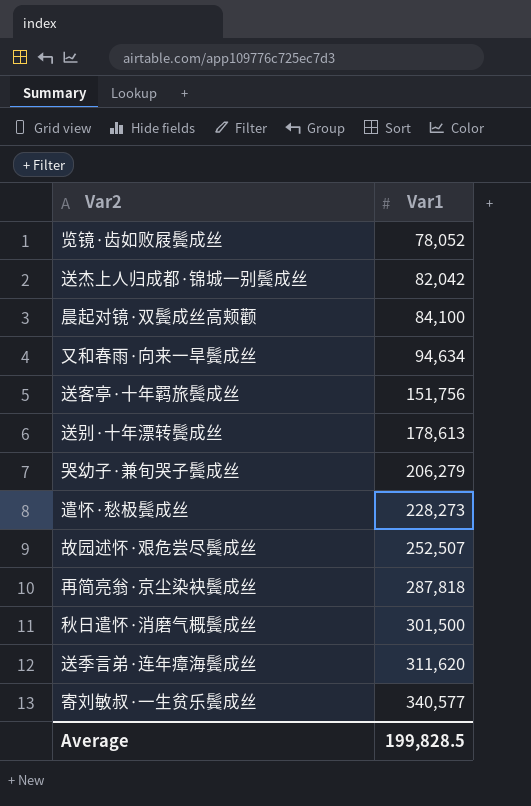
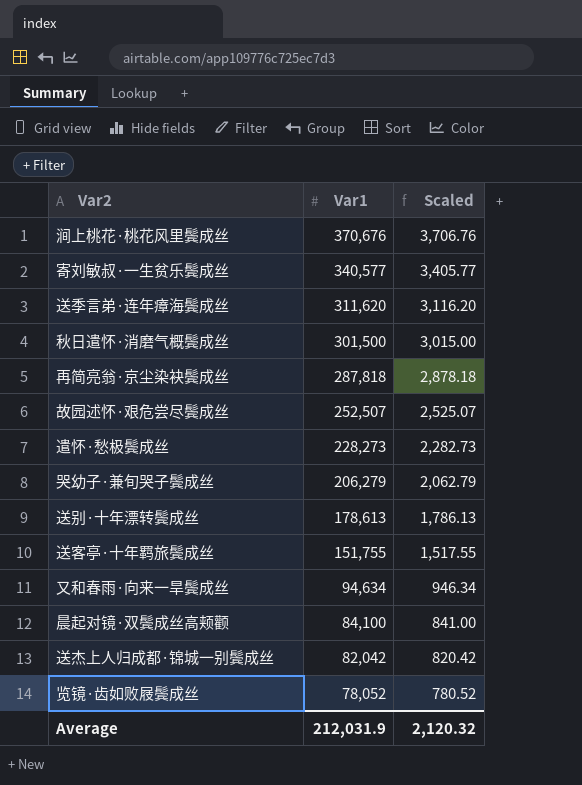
row order: Var1 ascending -> Var1 descending
column Scaled | formula: none -> [Var1] * 0.01
row 涧上桃花·桃花风里鬓成丝: none -> 370,676 | 3,706.76
送客亭·十年羁旅鬓成丝 | Var1: 151,756 -> 151,755
Average | Var1: 199,828.5 -> 212,031.9

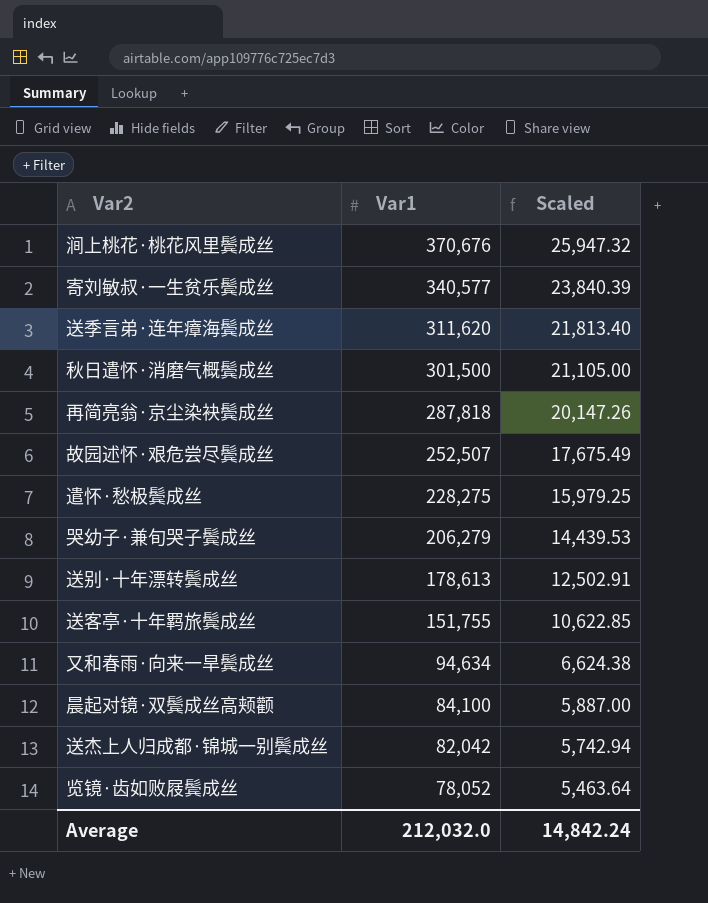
column Scaled | formula: [Var1] * 0.01 -> [Var1] * 0.07
遣怀·愁极鬓成丝 | Var1: 228,273 -> 228,275
Average | Var1: 212,031.9 -> 212,032.0
Average | Scaled: 2,120.32 -> 14,842.24

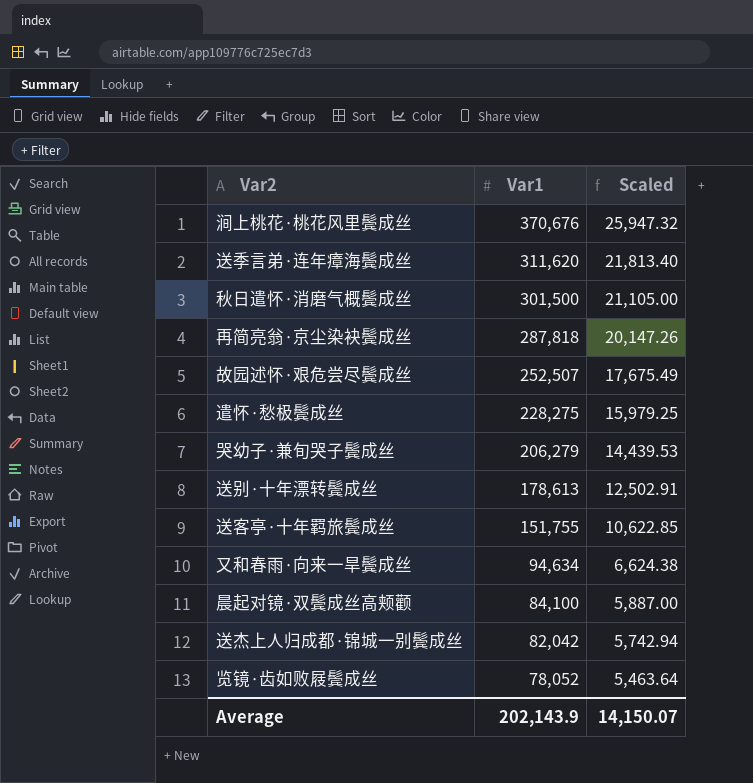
row 寄刘敏叔·一生贫乐鬓成丝: 340,577 | 23,840.39 -> none
Average | Var1: 212,032.0 -> 202,143.9
Average | Scaled: 14,842.24 -> 14,150.07

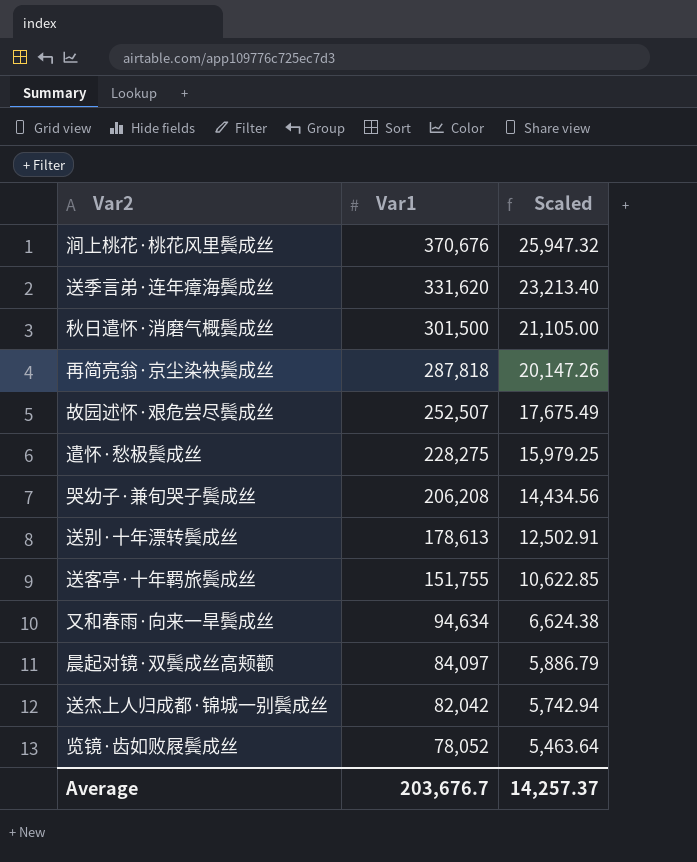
送季言弟·连年瘴海鬓成丝 | Var1: 311,620 -> 331,620
送季言弟·连年瘴海鬓成丝 | Scaled: 21,813.40 -> 23,213.40
哭幼子·兼旬哭子鬓成丝 | Var1: 206,279 -> 206,208
哭幼子·兼旬哭子鬓成丝 | Scaled: 14,439.53 -> 14,434.56
晨起对镜·双鬓成丝高颊颧 | Var1: 84,100 -> 84,097
晨起对镜·双鬓成丝高颊颧 | Scaled: 5,887.00 -> 5,886.79
Average | Var1: 202,143.9 -> 203,676.7
Average | Scaled: 14,150.07 -> 14,257.37

